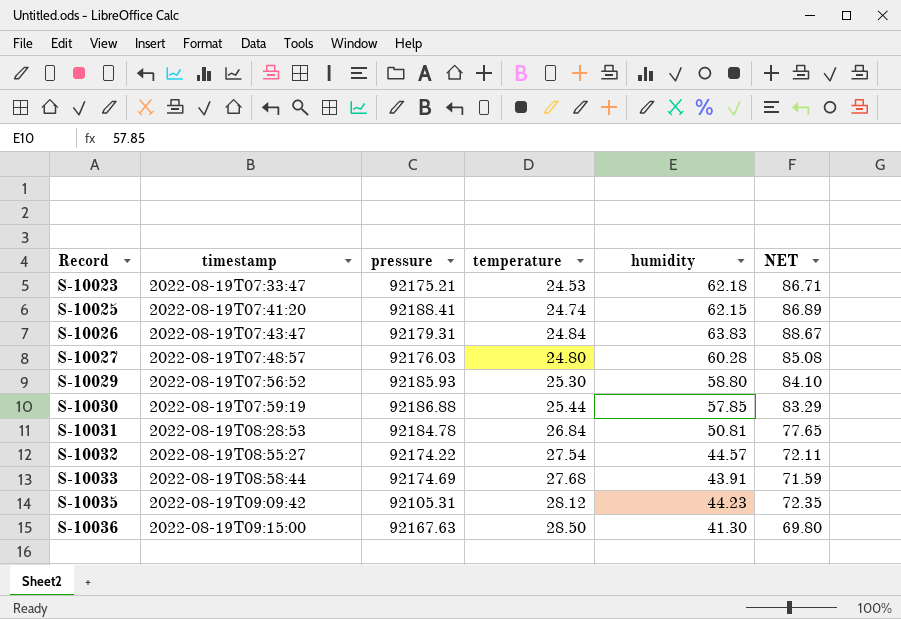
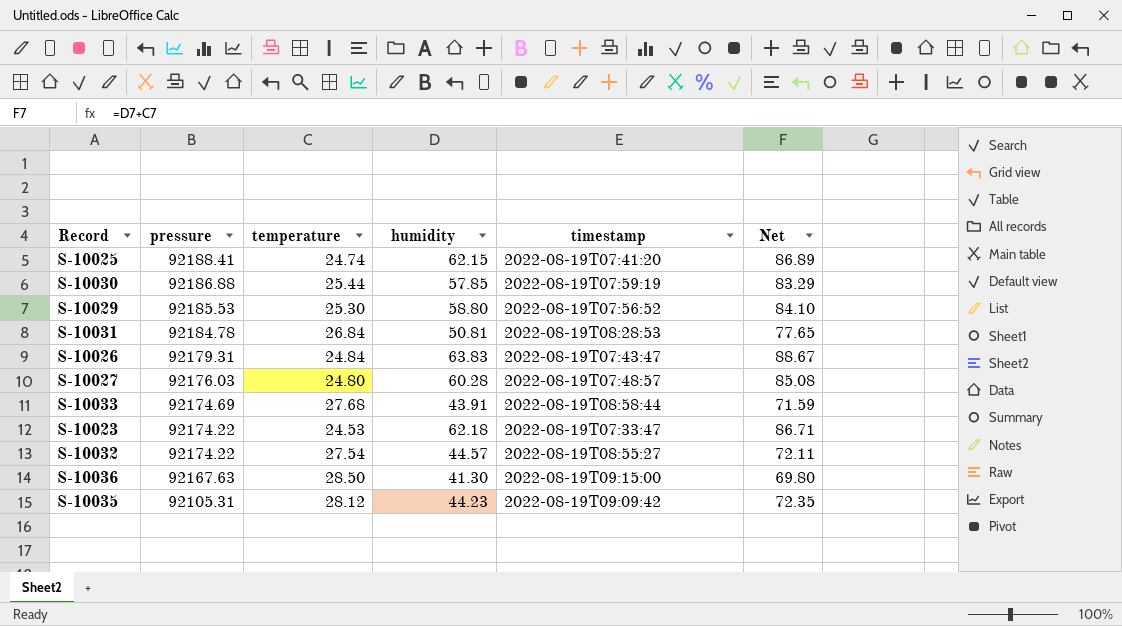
row order: Record ascending -> pressure descending
column timestamp | position: 2 -> 5
column name: NET -> Net
S-10029 | pressure: 92185.93 -> 92185.53
S-10023 | pressure: 92175.21 -> 92174.22

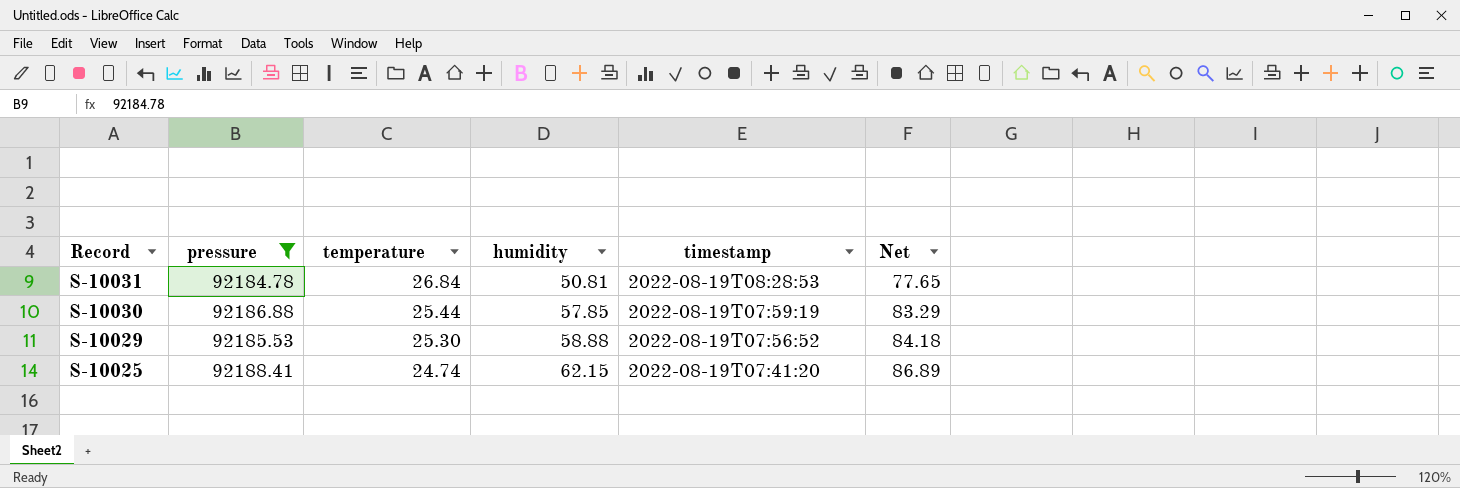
filter: none -> pressure >= 92184.78
row order: pressure descending -> Record descending
S-10029 | humidity: 58.80 -> 58.88
S-10029 | Net: 84.10 -> 84.18

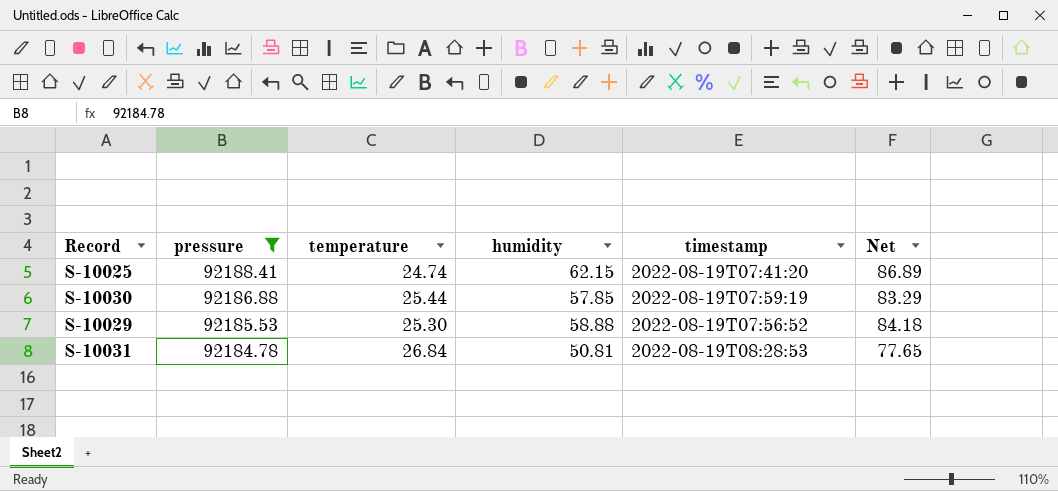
row order: Record descending -> pressure descending

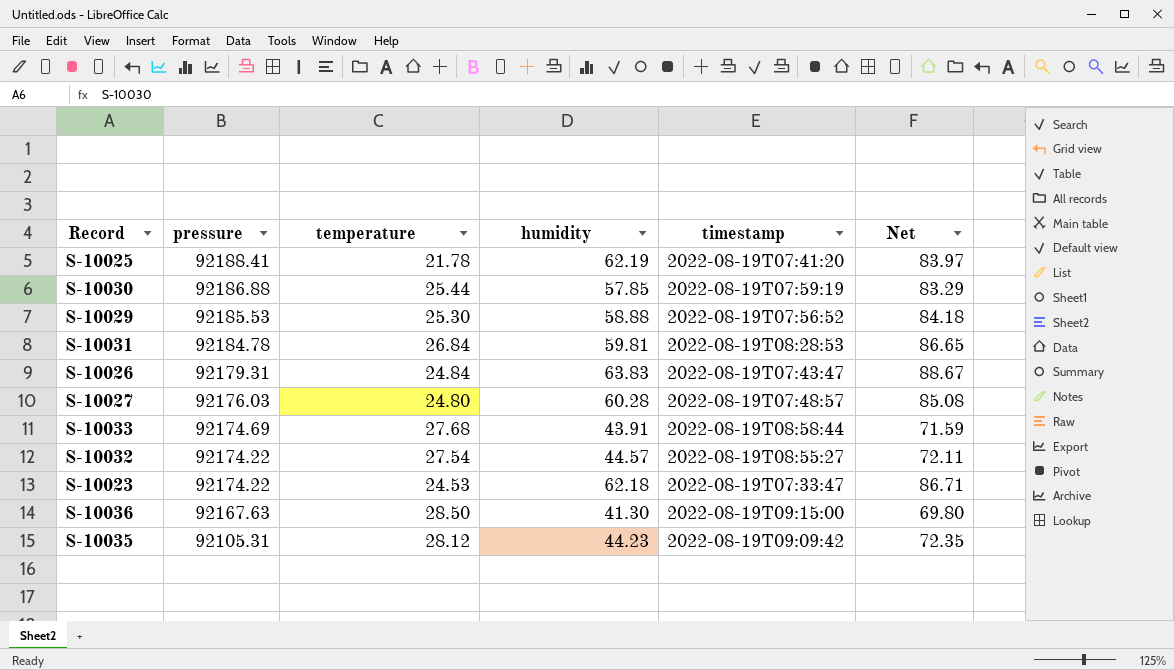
filter: pressure >= 92184.78 -> none
S-10025 | temperature: 24.74 -> 21.78
S-10025 | humidity: 62.15 -> 62.19
S-10025 | Net: 86.89 -> 83.97
S-10031 | humidity: 50.81 -> 59.81
S-10031 | Net: 77.65 -> 86.65

